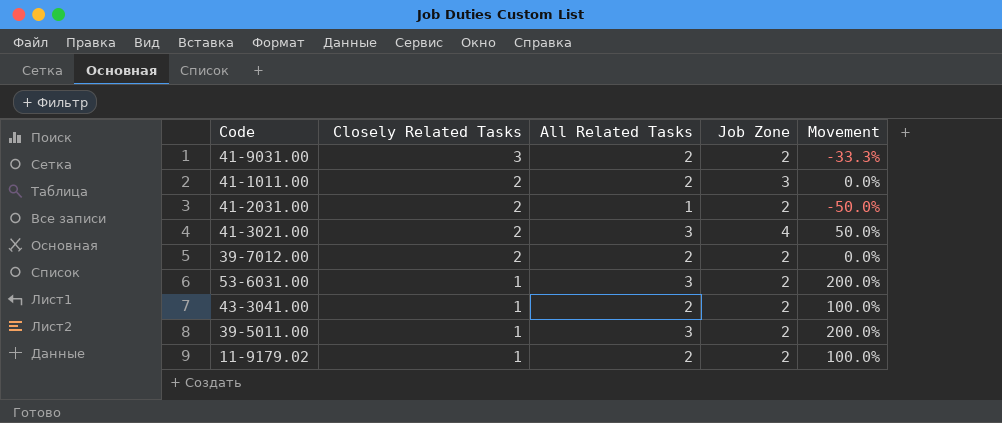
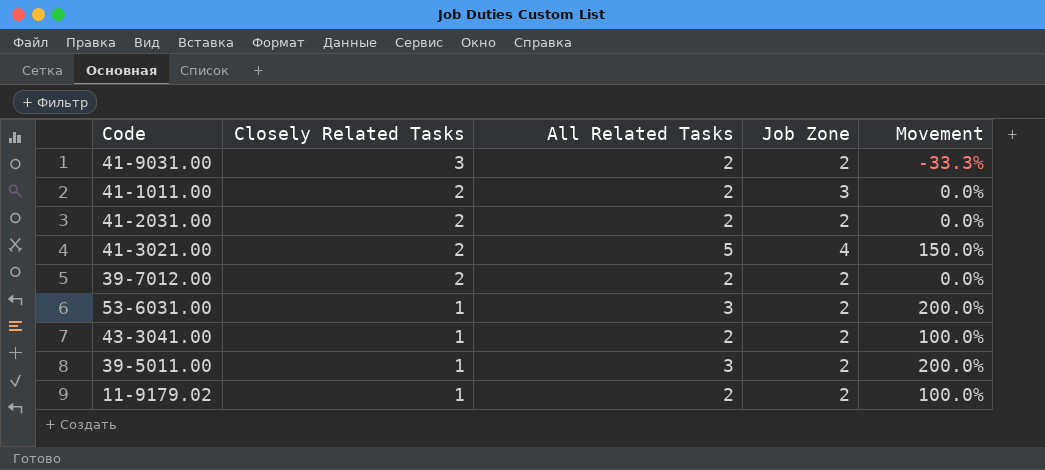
41-2031.00 | All Related Tasks: 1 -> 2
41-2031.00 | Movement: -50.0% -> 0.0%
41-3021.00 | All Related Tasks: 3 -> 5
41-3021.00 | Movement: 50.0% -> 150.0%

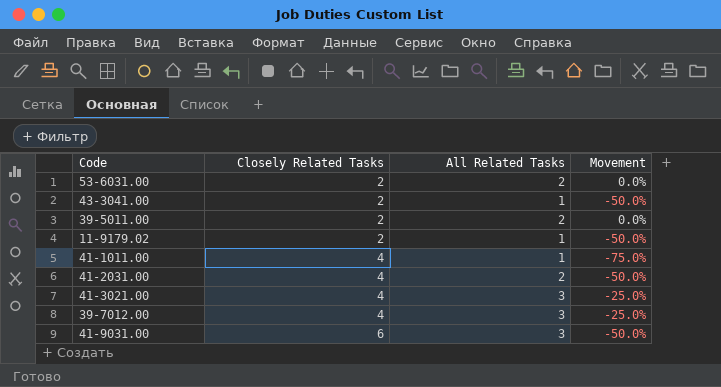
row order: Closely Related Tasks descending -> Closely Related Tasks ascending
column Job Zone | position: 4 -> none
53-6031.00 | Closely Related Tasks: 1 -> 2
53-6031.00 | All Related Tasks: 3 -> 2
53-6031.00 | Movement: 200.0% -> 0.0%
43-3041.00 | Closely Related Tasks: 1 -> 2
43-3041.00 | All Related Tasks: 2 -> 1
43-3041.00 | Movement: 100.0% -> -50.0%
39-5011.00 | Closely Related Tasks: 1 -> 2
39-5011.00 | All Related Tasks: 3 -> 2
39-5011.00 | Movement: 200.0% -> 0.0%
11-9179.02 | Closely Related Tasks: 1 -> 2
11-9179.02 | All Related Tasks: 2 -> 1
11-9179.02 | Movement: 100.0% -> -50.0%
41-1011.00 | Closely Related Tasks: 2 -> 4
41-1011.00 | All Related Tasks: 2 -> 1
41-1011.00 | Movement: 0.0% -> -75.0%
41-2031.00 | Closely Related Tasks: 2 -> 4
41-2031.00 | Movement: 0.0% -> -50.0%
41-3021.00 | Closely Related Tasks: 2 -> 4
41-3021.00 | All Related Tasks: 5 -> 3
41-3021.00 | Movement: 150.0% -> -25.0%
39-7012.00 | Closely Related Tasks: 2 -> 4
39-7012.00 | All Related Tasks: 2 -> 3
39-7012.00 | Movement: 0.0% -> -25.0%
41-9031.00 | Closely Related Tasks: 3 -> 6
41-9031.00 | All Related Tasks: 2 -> 3
41-9031.00 | Movement: -33.3% -> -50.0%

